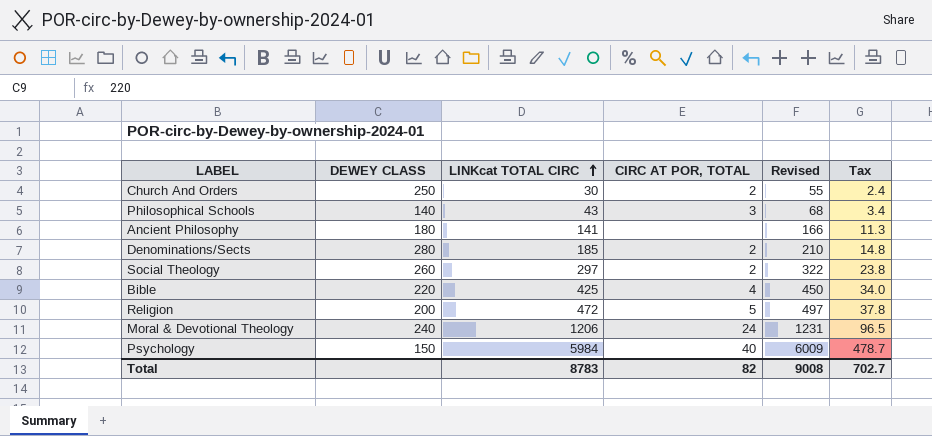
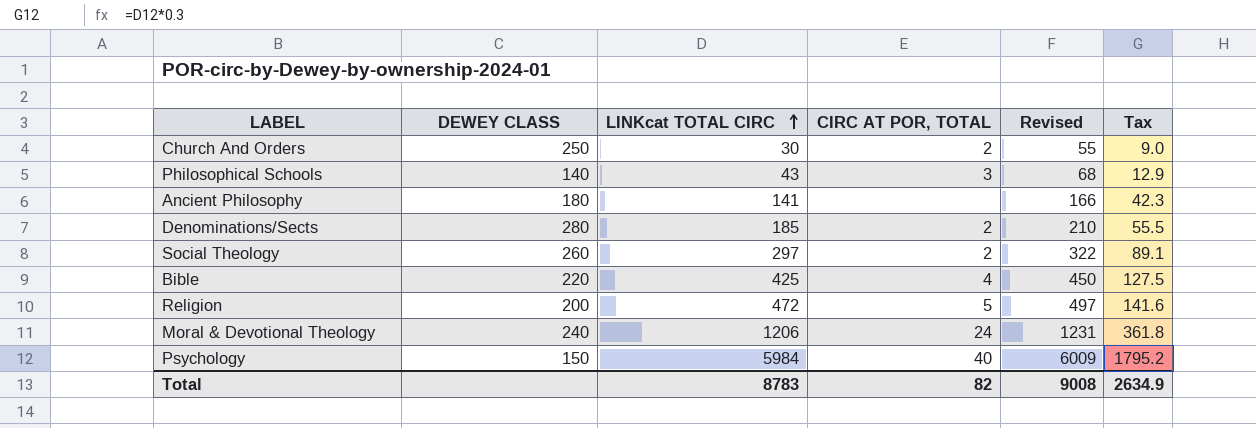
column Tax | formula: [LINKcat TOTAL CIRC] * 0.08 -> [LINKcat TOTAL CIRC] * 0.3
Total | Tax: 702.7 -> 2634.9

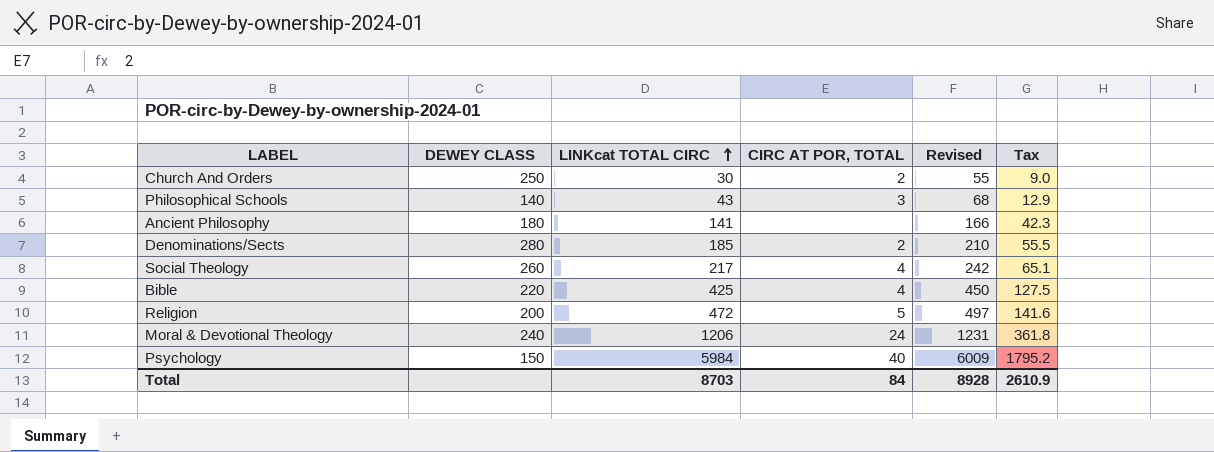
Social Theology | LINKcat TOTAL CIRC: 297 -> 217
Social Theology | CIRC AT POR, TOTAL: 2 -> 4
Social Theology | Revised: 322 -> 242
Social Theology | Tax: 89.1 -> 65.1
Total | LINKcat TOTAL CIRC: 8783 -> 8703
Total | CIRC AT POR, TOTAL: 82 -> 84
Total | Revised: 9008 -> 8928
Total | Tax: 2634.9 -> 2610.9

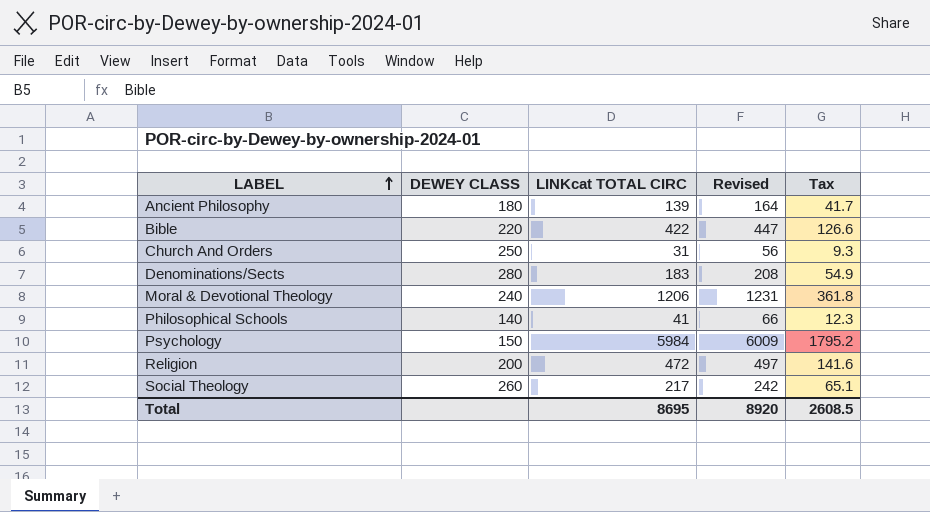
row order: LINKcat TOTAL CIRC ascending -> LABEL ascending
column CIRC AT POR, TOTAL | position: 4 -> none
Ancient Philosophy | LINKcat TOTAL CIRC: 141 -> 139
Ancient Philosophy | Revised: 166 -> 164
Ancient Philosophy | Tax: 42.3 -> 41.7
Bible | LINKcat TOTAL CIRC: 425 -> 422
Bible | Revised: 450 -> 447
Bible | Tax: 127.5 -> 126.6
Church And Orders | LINKcat TOTAL CIRC: 30 -> 31
Church And Orders | Revised: 55 -> 56
Church And Orders | Tax: 9.0 -> 9.3
Denominations/Sects | LINKcat TOTAL CIRC: 185 -> 183
Denominations/Sects | Revised: 210 -> 208
Denominations/Sects | Tax: 55.5 -> 54.9
Philosophical Schools | LINKcat TOTAL CIRC: 43 -> 41
Philosophical Schools | Revised: 68 -> 66
Philosophical Schools | Tax: 12.9 -> 12.3
Total | LINKcat TOTAL CIRC: 8703 -> 8695
Total | Revised: 8928 -> 8920
Total | Tax: 2610.9 -> 2608.5

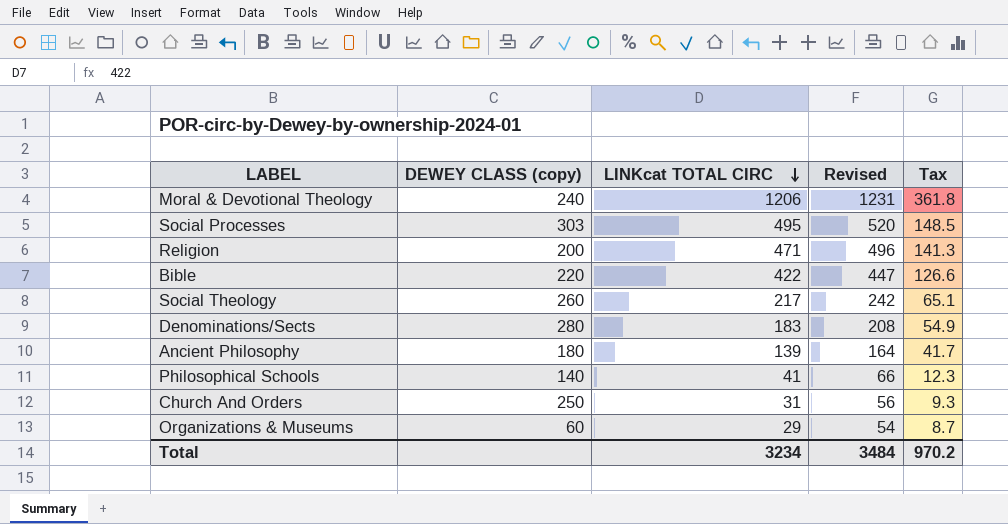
row order: LABEL ascending -> LINKcat TOTAL CIRC descending
column name: DEWEY CLASS -> DEWEY CLASS (copy)
row Psychology: 150 | 5984 | 6009 | 1795.2 -> none
row Social Processes: none -> 303 | 495 | 520 | 148.5
Religion | LINKcat TOTAL CIRC: 472 -> 471
Religion | Revised: 497 -> 496
Religion | Tax: 141.6 -> 141.3
row Organizations & Museums: none -> 60 | 29 | 54 | 8.7
Total | LINKcat TOTAL CIRC: 8695 -> 3234
Total | Revised: 8920 -> 3484
Total | Tax: 2608.5 -> 970.2

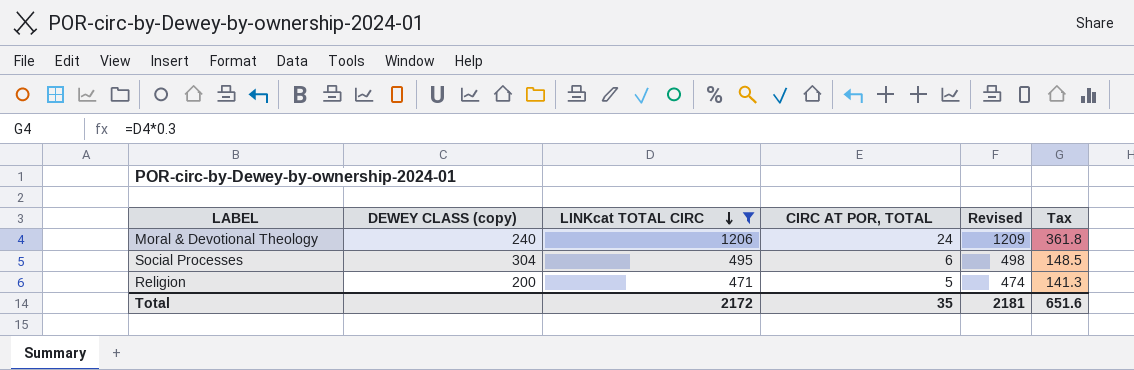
filter: none -> LINKcat TOTAL CIRC >= 471
column CIRC AT POR, TOTAL | position: none -> 4
column Revised | formula: [LINKcat TOTAL CIRC] + 25 -> [LINKcat TOTAL CIRC] + 3
Social Processes | DEWEY CLASS (copy): 303 -> 304
Total | LINKcat TOTAL CIRC: 3234 -> 2172
Total | Revised: 3484 -> 2181
Total | Tax: 970.2 -> 651.6

